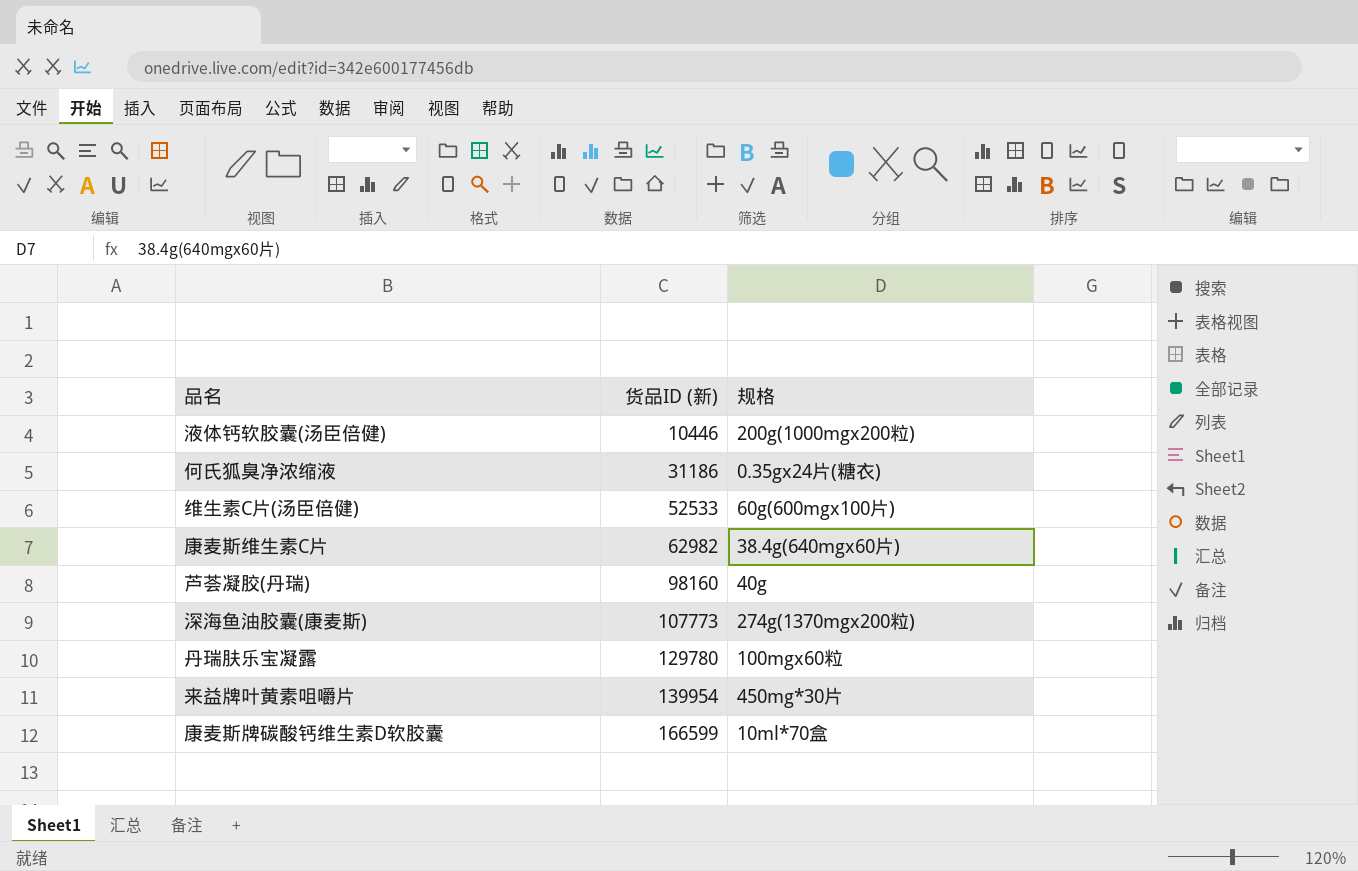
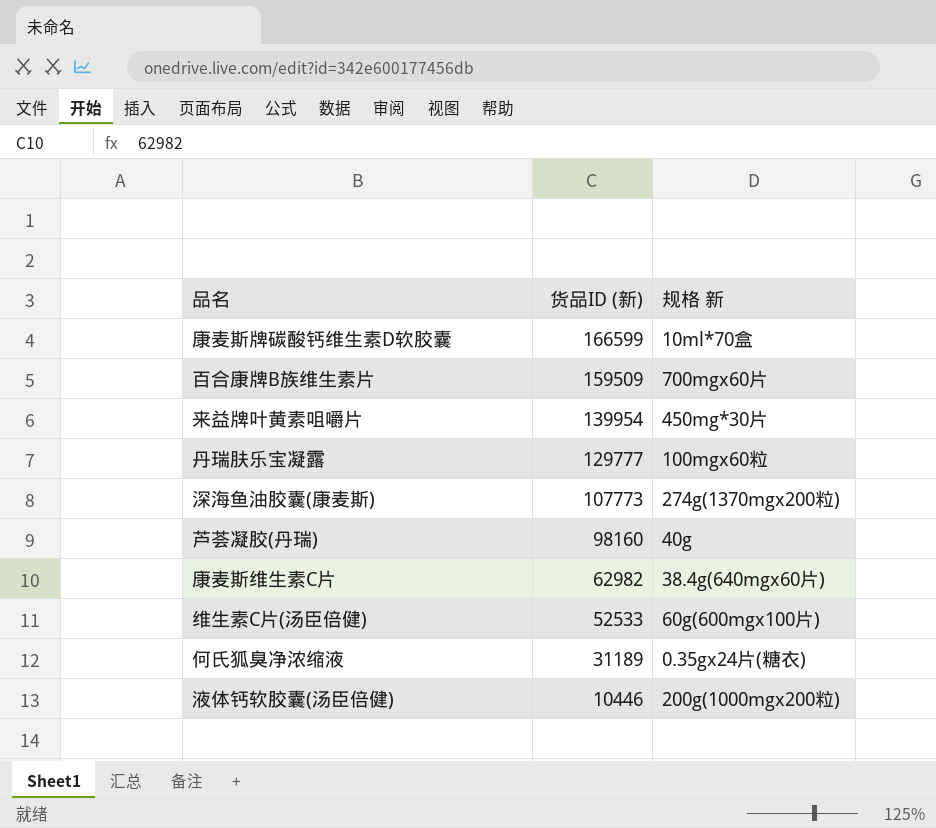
row order: 货品ID (新) ascending -> 货品ID (新) descending
column name: 规格 -> 规格 新
row 百合康牌B族维生素片: none -> 159509 | 700mgx60片
丹瑞肤乐宝凝露 | 货品ID (新): 129780 -> 129777
何氏狐臭净浓缩液 | 货品ID (新): 31186 -> 31189

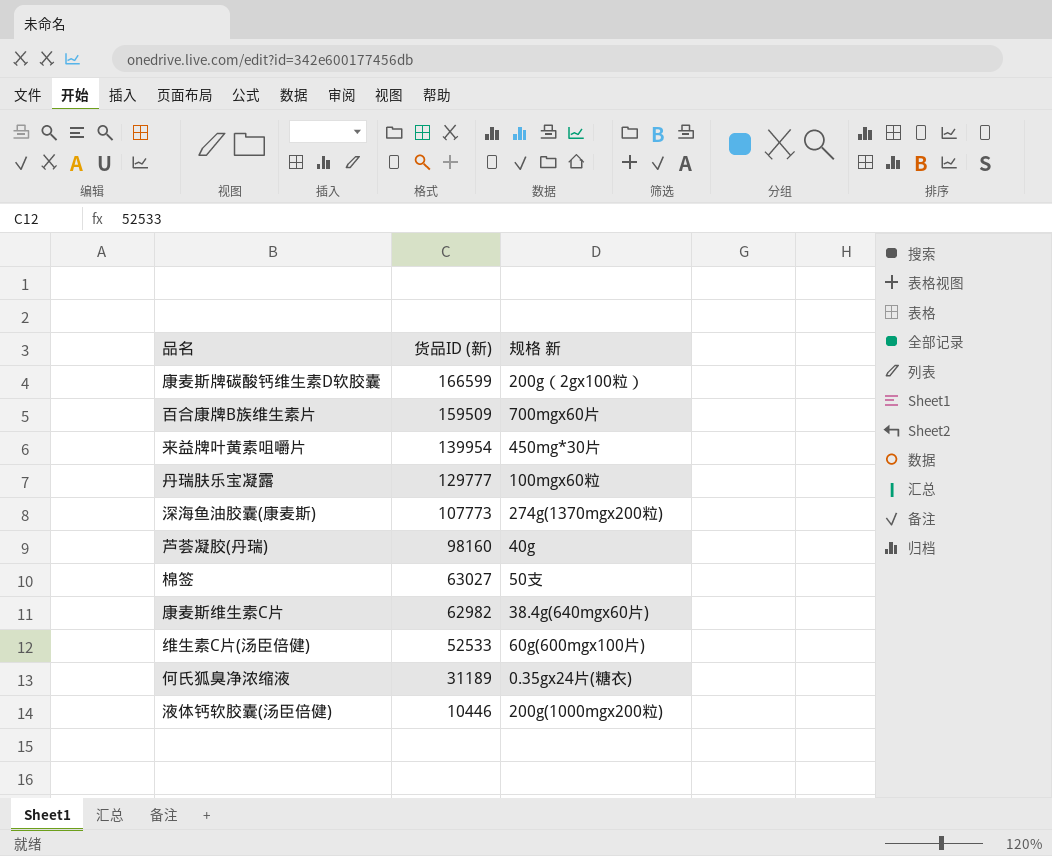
康麦斯牌碳酸钙维生素D软胶囊 | 规格 新: 10ml*70盒 -> 200g（2gx100粒）
row 棉签: none -> 63027 | 50支

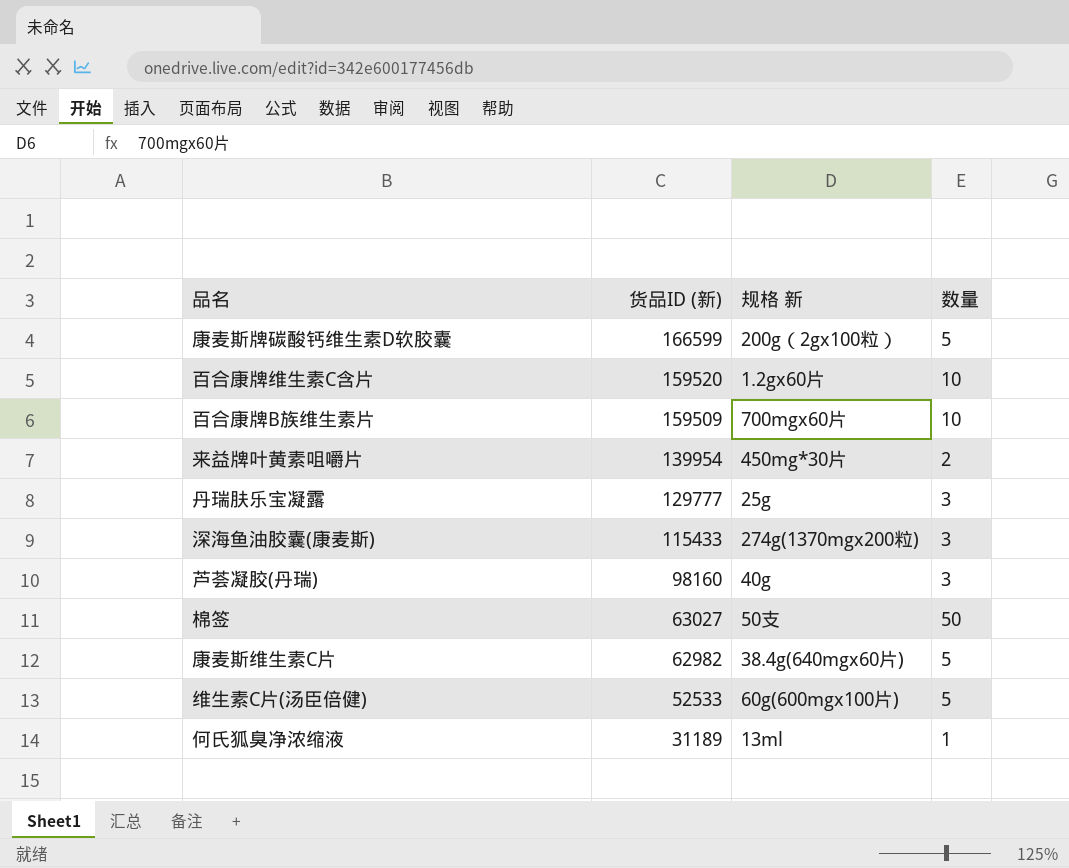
column 数量 | position: none -> 4
row 液体钙软胶囊(汤臣倍健): 10446 | 200g(1000mgx200粒) -> none
row 百合康牌维生素C含片: none -> 159520 | 1.2gx60片 | 10
丹瑞肤乐宝凝露 | 规格 新: 100mgx60粒 -> 25g
深海鱼油胶囊(康麦斯) | 货品ID (新): 107773 -> 115433
何氏狐臭净浓缩液 | 规格 新: 0.35gx24片(糖衣) -> 13ml

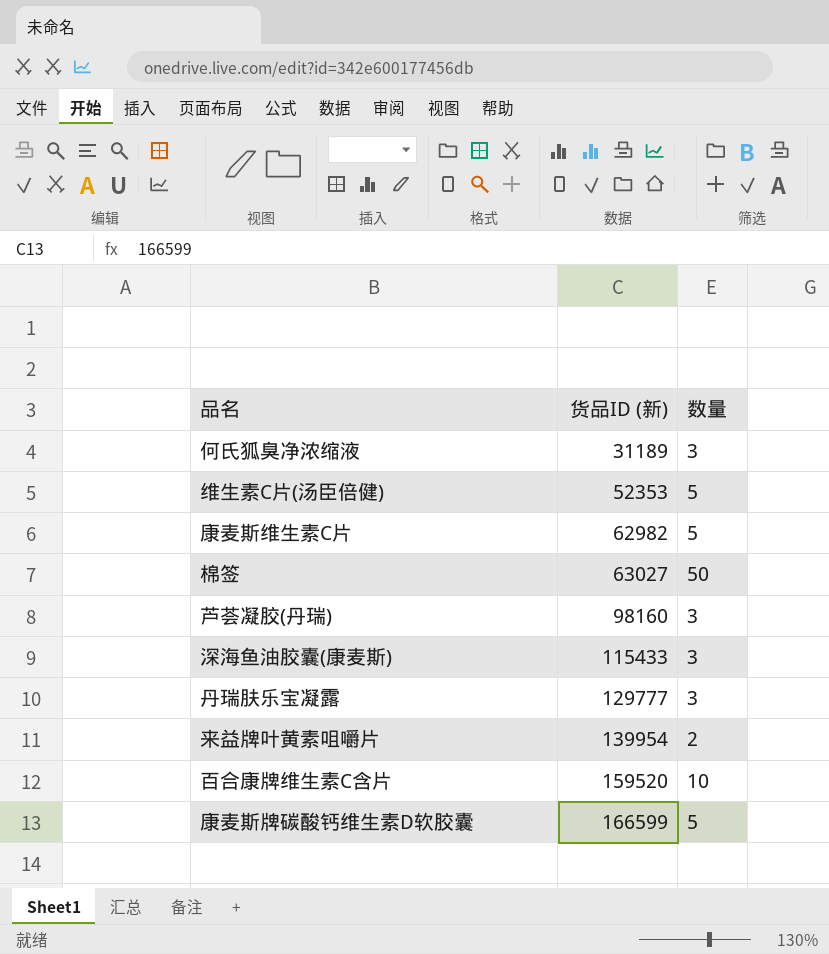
row order: 货品ID (新) descending -> 货品ID (新) ascending
column 规格 新 | position: 3 -> none
row 百合康牌B族维生素片: 159509 | 700mgx60片 | 10 -> none
何氏狐臭净浓缩液 | 数量: 1 -> 3
维生素C片(汤臣倍健) | 货品ID (新): 52533 -> 52353

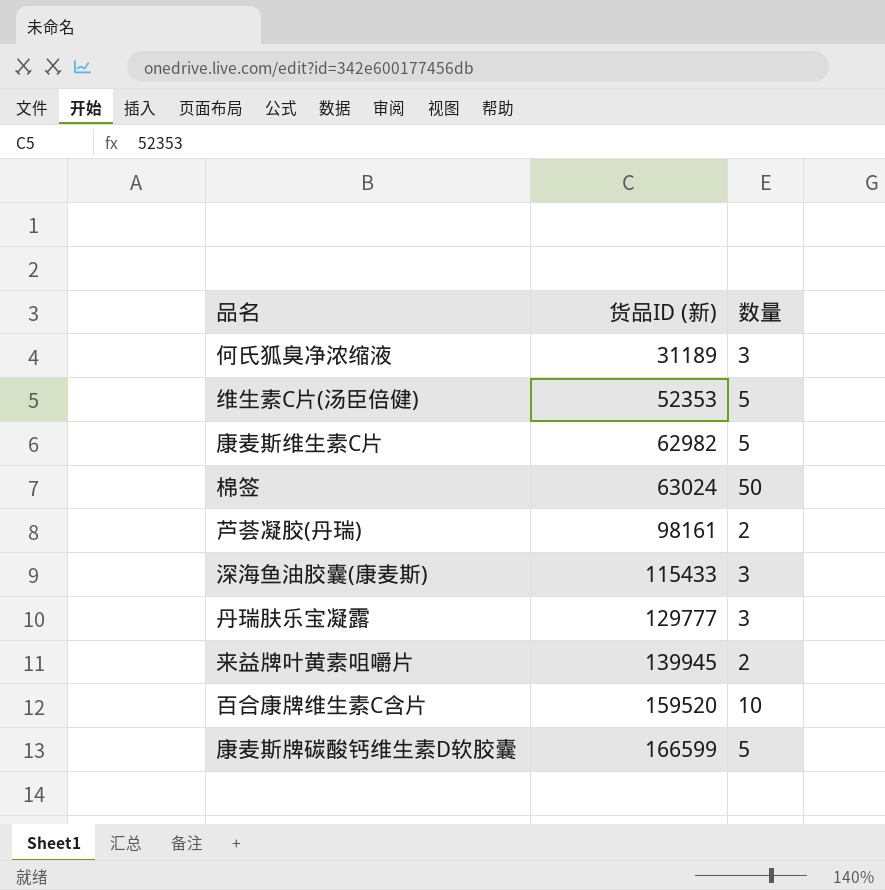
棉签 | 货品ID (新): 63027 -> 63024
芦荟凝胶(丹瑞) | 货品ID (新): 98160 -> 98161
芦荟凝胶(丹瑞) | 数量: 3 -> 2
来益牌叶黄素咀嚼片 | 货品ID (新): 139954 -> 139945

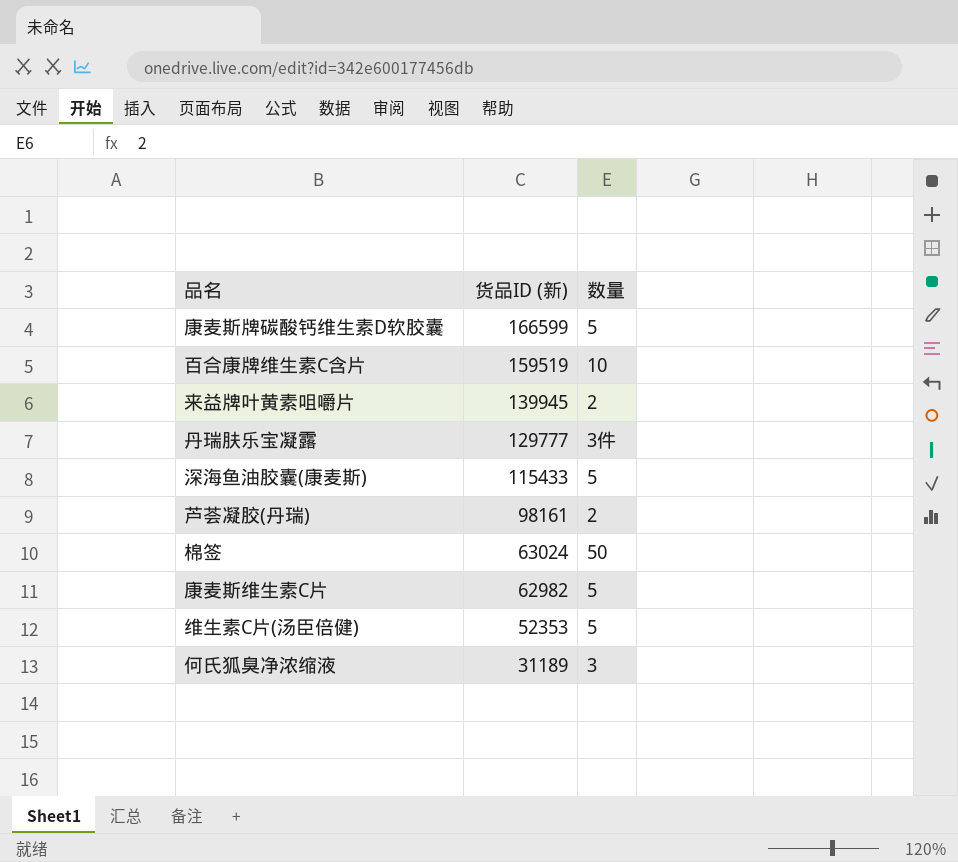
row order: 货品ID (新) ascending -> 货品ID (新) descending
百合康牌维生素C含片 | 货品ID (新): 159520 -> 159519
丹瑞肤乐宝凝露 | 数量: 3 -> 3件
深海鱼油胶囊(康麦斯) | 数量: 3 -> 5

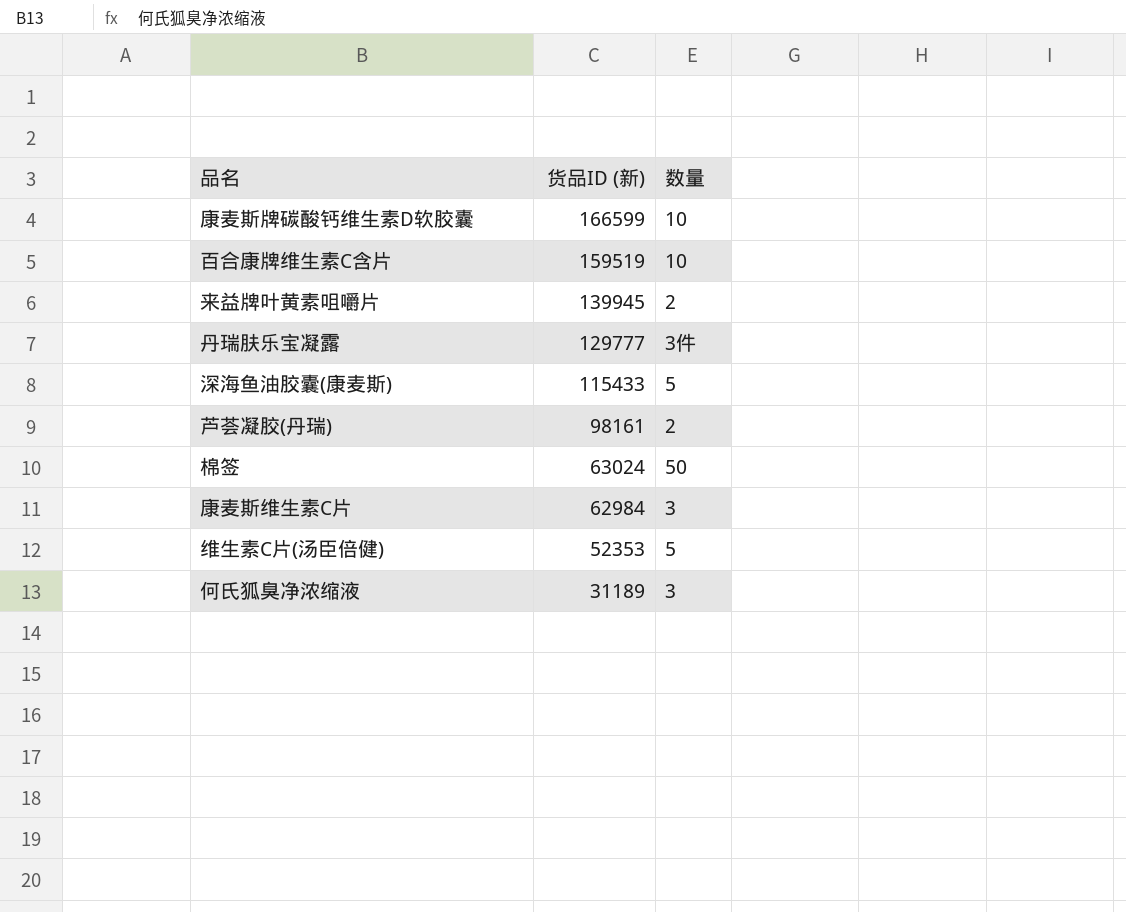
康麦斯牌碳酸钙维生素D软胶囊 | 数量: 5 -> 10
康麦斯维生素C片 | 货品ID (新): 62982 -> 62984
康麦斯维生素C片 | 数量: 5 -> 3

